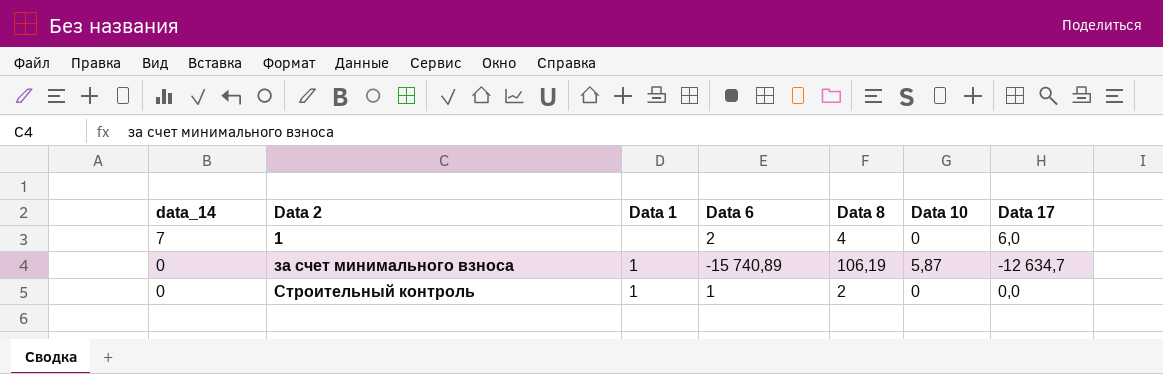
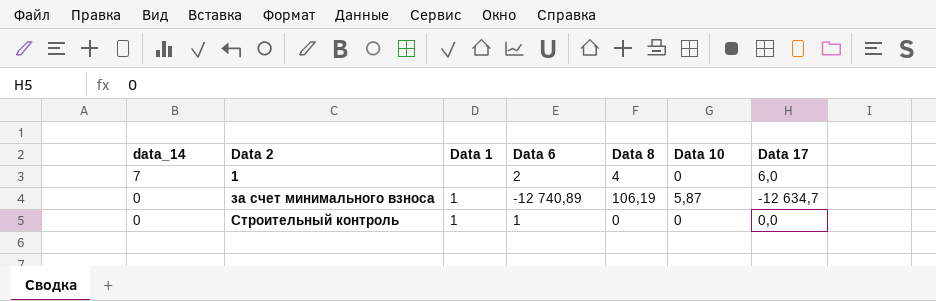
за счет минимального взноса | Data 6: -15 740,89 -> -12 740,89
Строительный контроль | Data 8: 2 -> 0

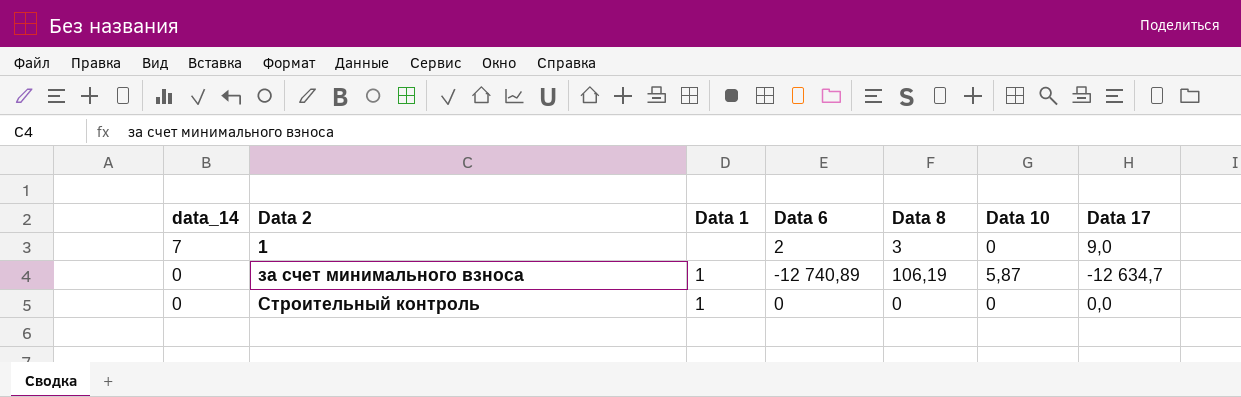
1 | Data 8: 4 -> 3
1 | Data 17: 6,0 -> 9,0
Строительный контроль | Data 6: 1 -> 0

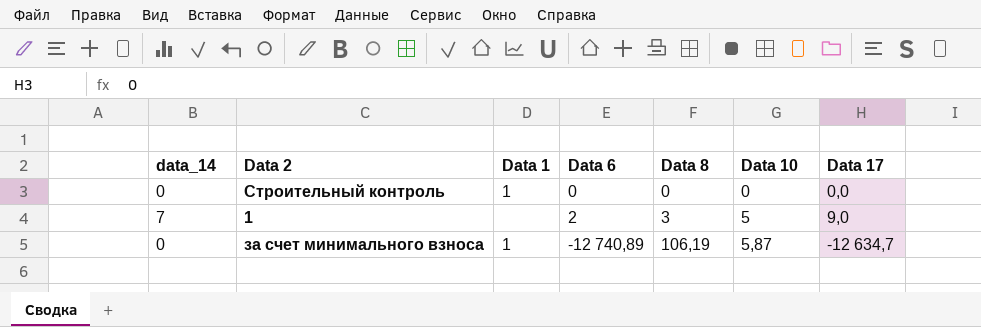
row order: data_14 descending -> Data 8 ascending
1 | Data 10: 0 -> 5

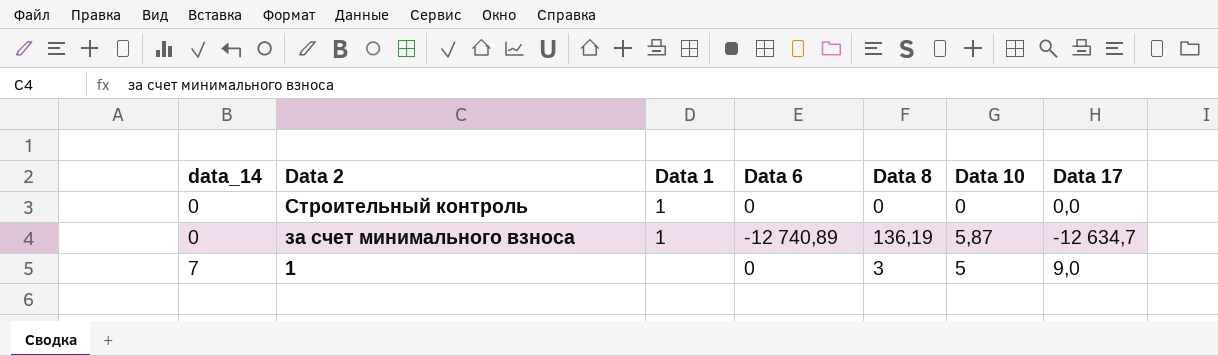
row order: Data 8 ascending -> data_14 ascending
за счет минимального взноса | Data 8: 106,19 -> 136,19
1 | Data 6: 2 -> 0

